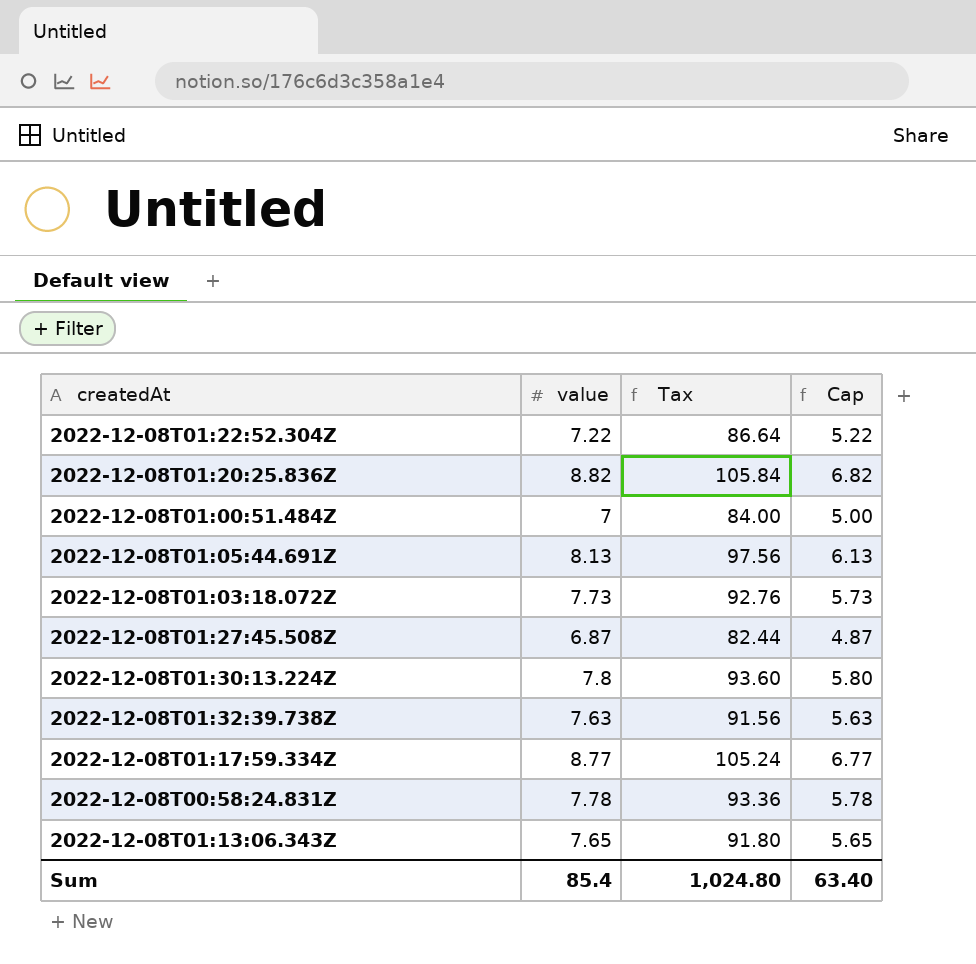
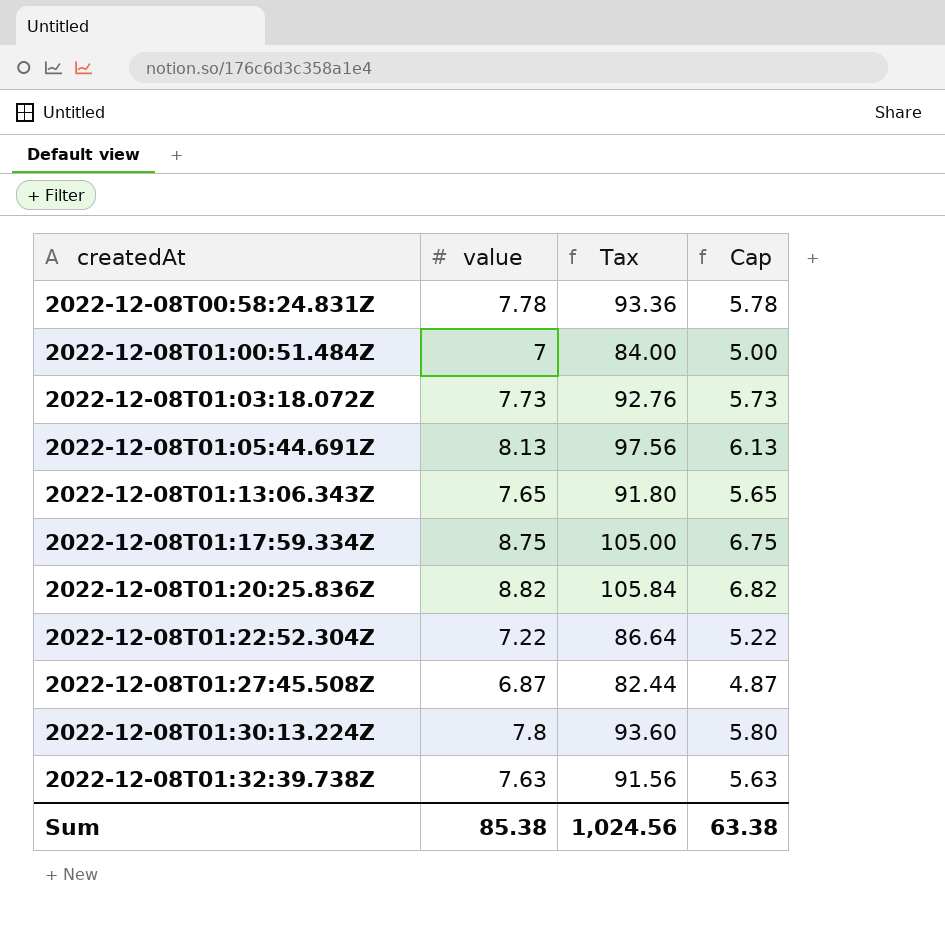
row order: none -> createdAt ascending
2022-12-08T01:17:59.334Z | value: 8.77 -> 8.75
2022-12-08T01:17:59.334Z | Tax: 105.24 -> 105.00
2022-12-08T01:17:59.334Z | Cap: 6.77 -> 6.75
Sum | value: 85.4 -> 85.38
Sum | Tax: 1,024.80 -> 1,024.56
Sum | Cap: 63.40 -> 63.38

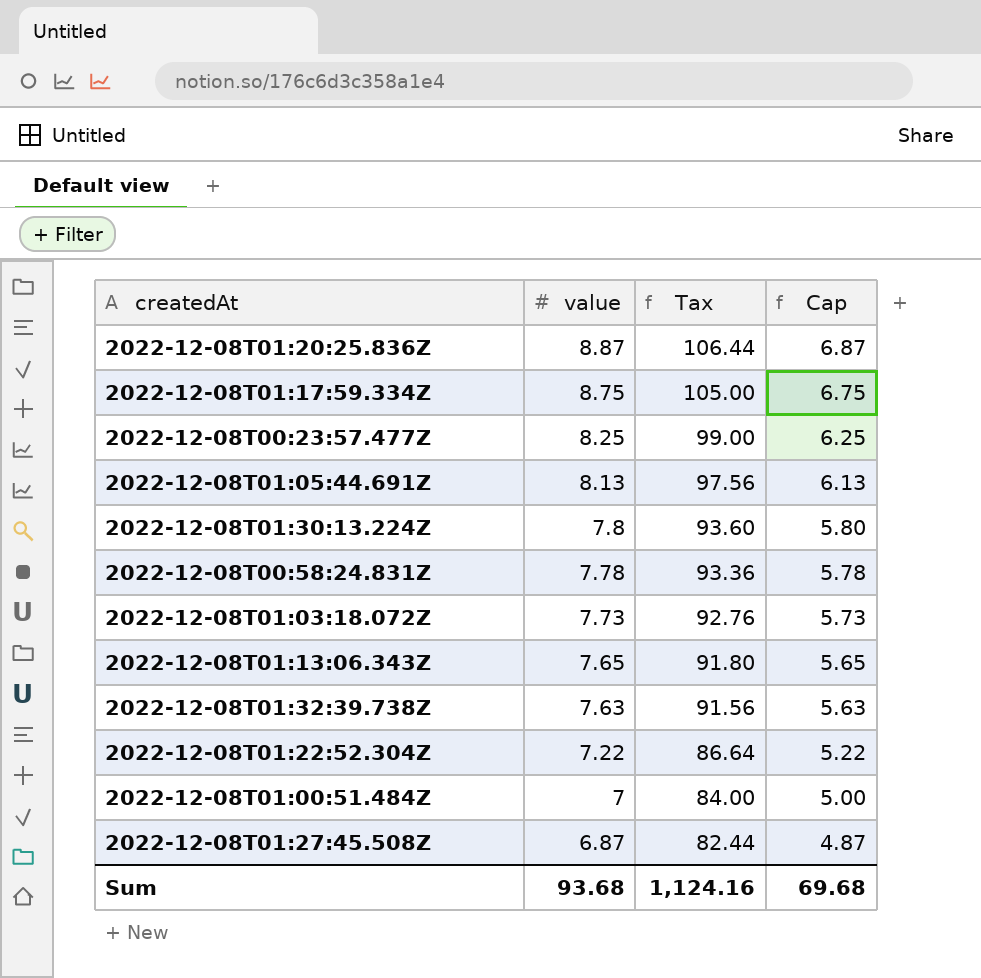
row order: createdAt ascending -> value descending
2022-12-08T01:20:25.836Z | value: 8.82 -> 8.87
2022-12-08T01:20:25.836Z | Tax: 105.84 -> 106.44
2022-12-08T01:20:25.836Z | Cap: 6.82 -> 6.87
row 2022-12-08T00:23:57.477Z: none -> 8.25 | 99.00 | 6.25
Sum | value: 85.38 -> 93.68
Sum | Tax: 1,024.56 -> 1,124.16
Sum | Cap: 63.38 -> 69.68

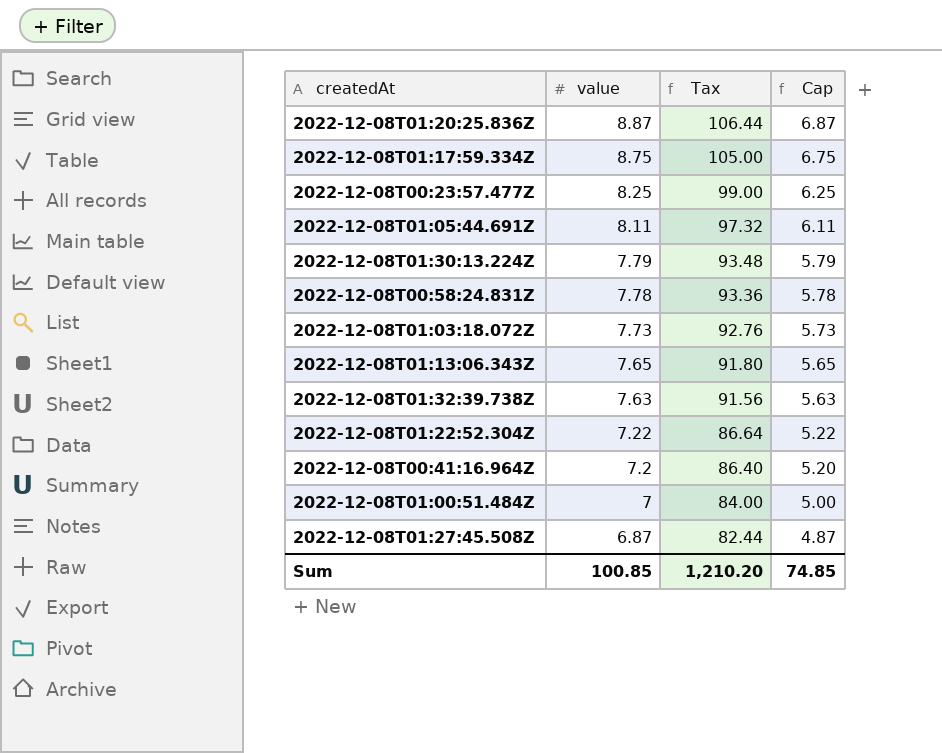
2022-12-08T01:05:44.691Z | value: 8.13 -> 8.11
2022-12-08T01:05:44.691Z | Tax: 97.56 -> 97.32
2022-12-08T01:05:44.691Z | Cap: 6.13 -> 6.11
2022-12-08T01:30:13.224Z | value: 7.8 -> 7.79
2022-12-08T01:30:13.224Z | Tax: 93.60 -> 93.48
2022-12-08T01:30:13.224Z | Cap: 5.80 -> 5.79
row 2022-12-08T00:41:16.964Z: none -> 7.2 | 86.40 | 5.20
Sum | value: 93.68 -> 100.85
Sum | Tax: 1,124.16 -> 1,210.20
Sum | Cap: 69.68 -> 74.85

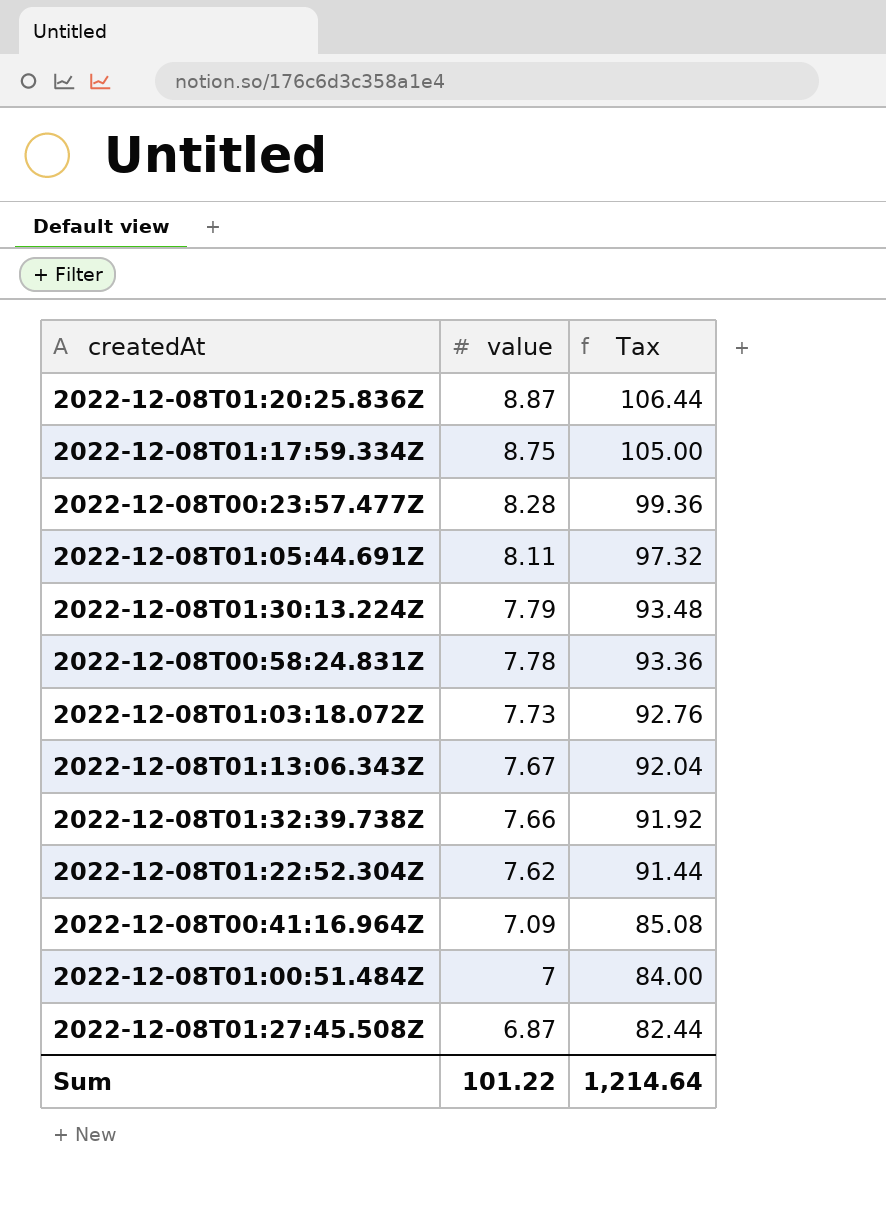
column Cap | formula: [value] - 2 -> none
2022-12-08T00:23:57.477Z | value: 8.25 -> 8.28
2022-12-08T00:23:57.477Z | Tax: 99.00 -> 99.36
2022-12-08T01:13:06.343Z | value: 7.65 -> 7.67
2022-12-08T01:13:06.343Z | Tax: 91.80 -> 92.04
2022-12-08T01:32:39.738Z | value: 7.63 -> 7.66
2022-12-08T01:32:39.738Z | Tax: 91.56 -> 91.92
2022-12-08T01:22:52.304Z | value: 7.22 -> 7.62
2022-12-08T01:22:52.304Z | Tax: 86.64 -> 91.44
2022-12-08T00:41:16.964Z | value: 7.2 -> 7.09
2022-12-08T00:41:16.964Z | Tax: 86.40 -> 85.08
Sum | value: 100.85 -> 101.22
Sum | Tax: 1,210.20 -> 1,214.64

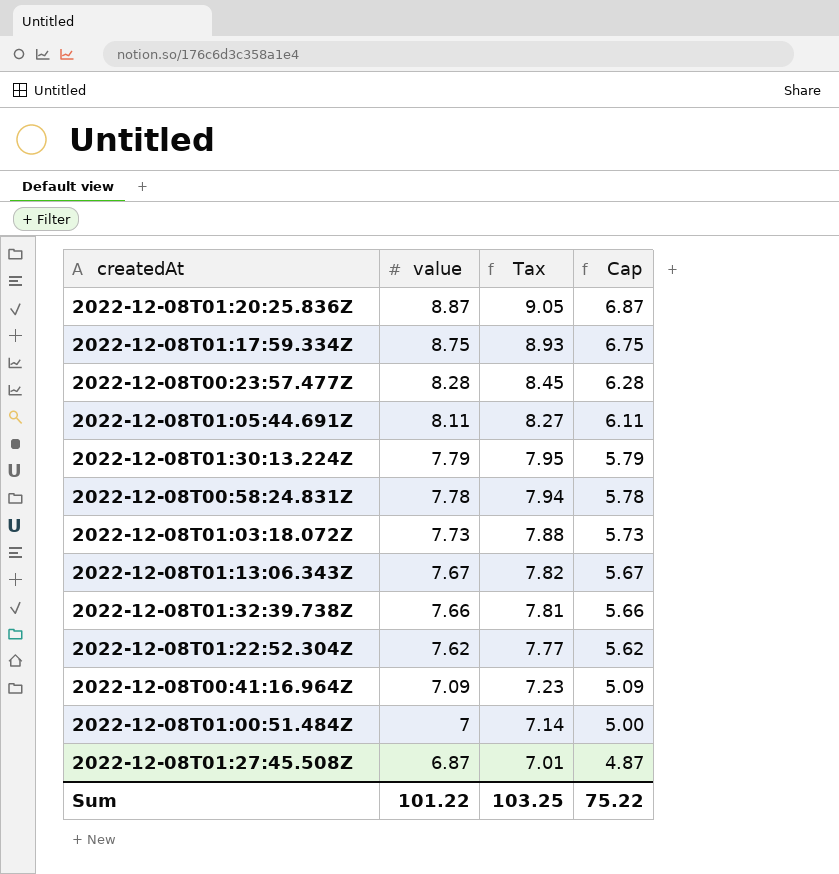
column Tax | formula: [value] * 12 -> [value] * 1.02
column Cap | formula: none -> [value] - 2
Sum | Tax: 1,214.64 -> 103.25

